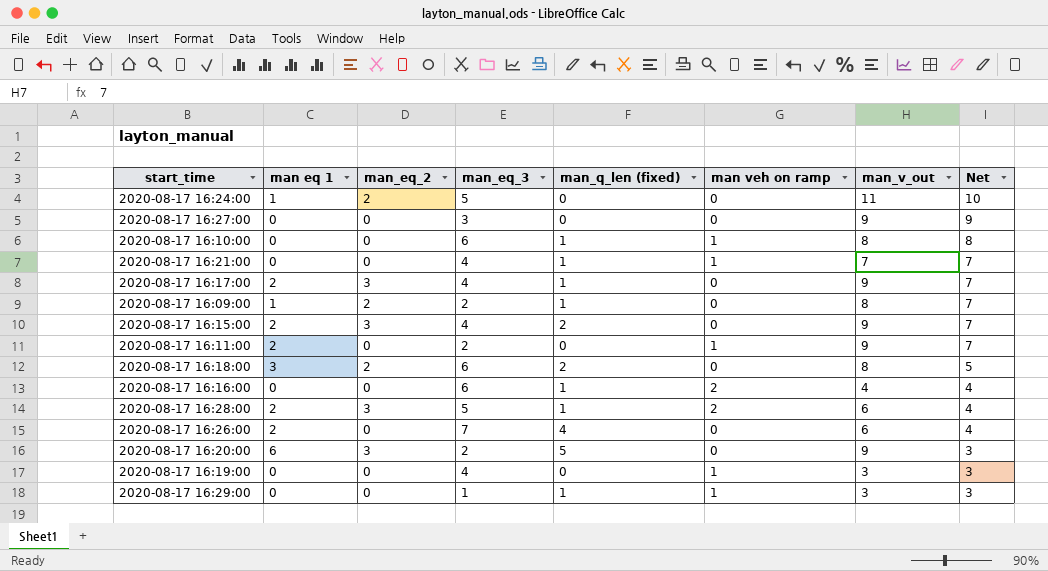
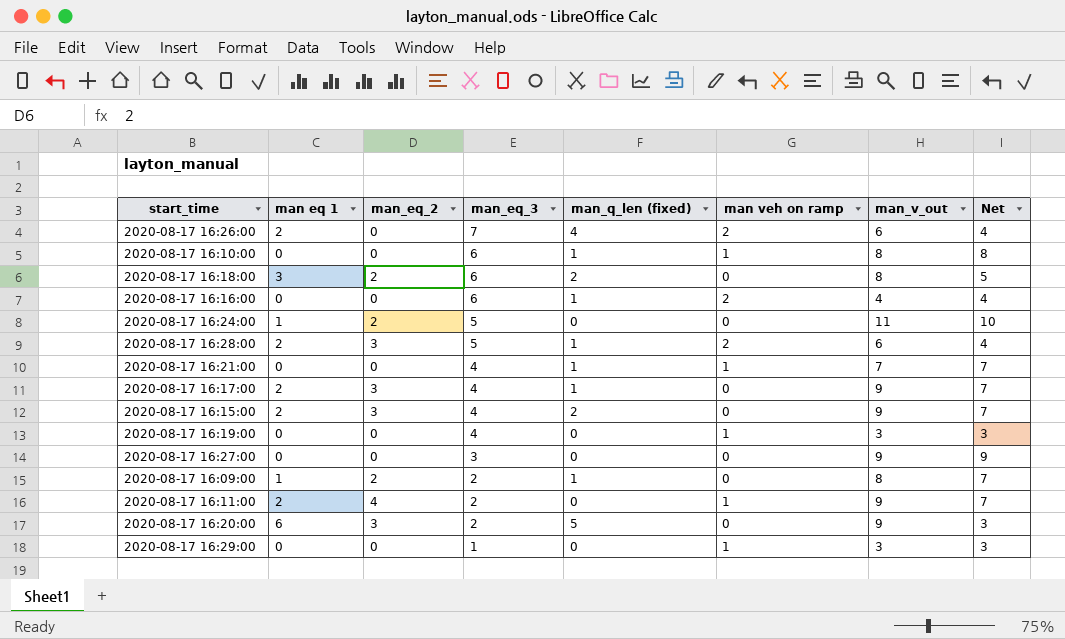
row order: Net descending -> man_eq_3 descending
2020-08-17 16:26:00 | man veh on ramp: 0 -> 2
2020-08-17 16:11:00 | man_eq_2: 0 -> 4
2020-08-17 16:29:00 | man_q_len (fixed): 1 -> 0

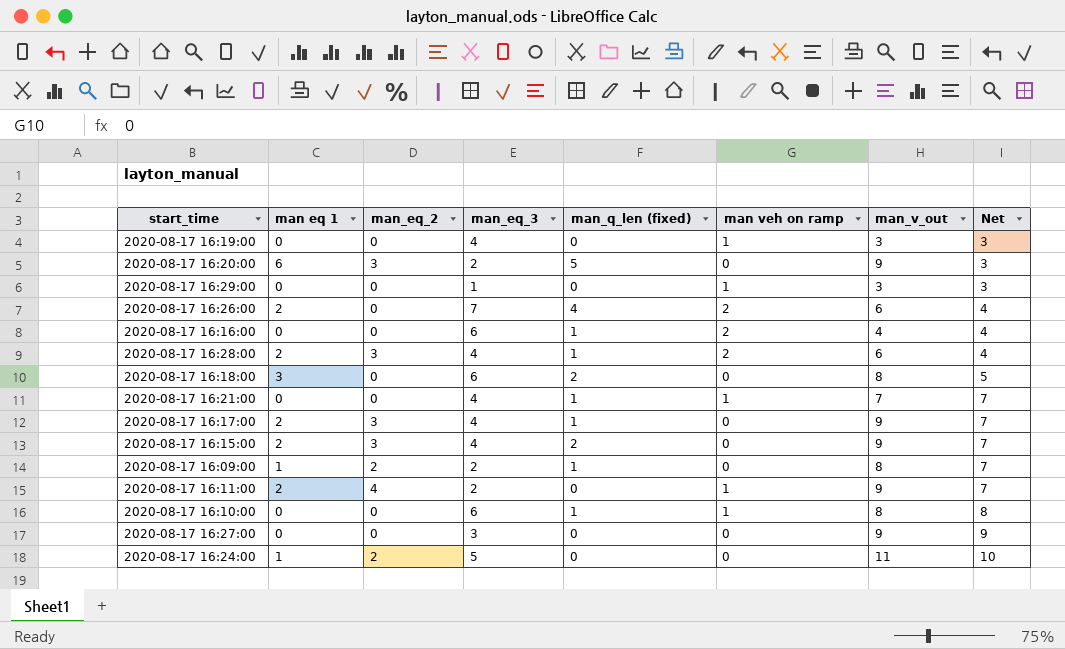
row order: man_eq_3 descending -> Net ascending
2020-08-17 16:28:00 | man_eq_3: 5 -> 4
2020-08-17 16:18:00 | man_eq_2: 2 -> 0

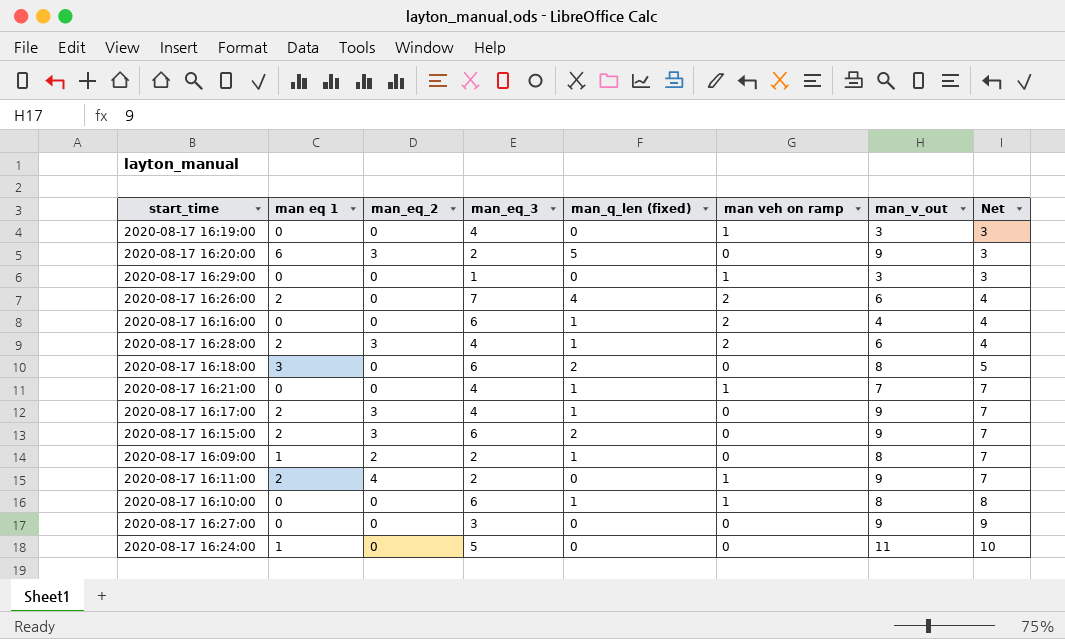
2020-08-17 16:15:00 | man_eq_3: 4 -> 6
2020-08-17 16:24:00 | man_eq_2: 2 -> 0

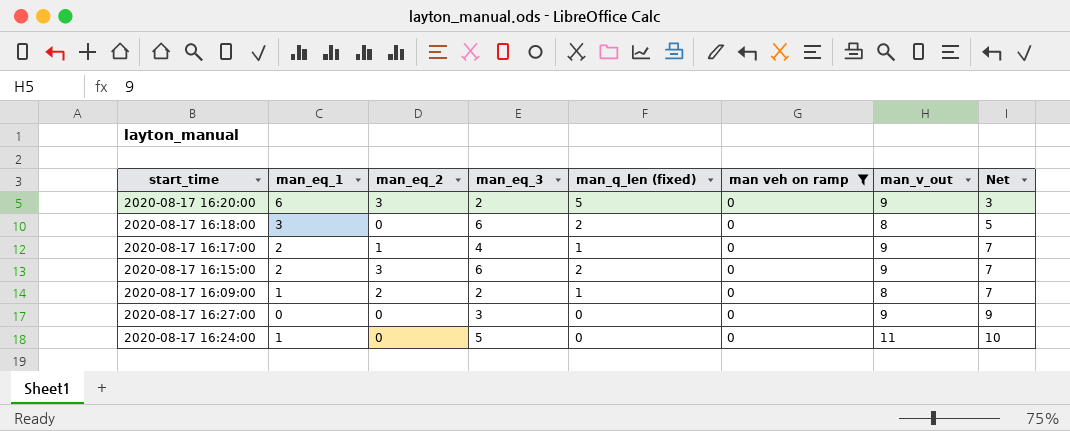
filter: none -> man veh on ramp = 0
column name: man eq 1 -> man_eq_1
2020-08-17 16:17:00 | man_eq_2: 3 -> 1

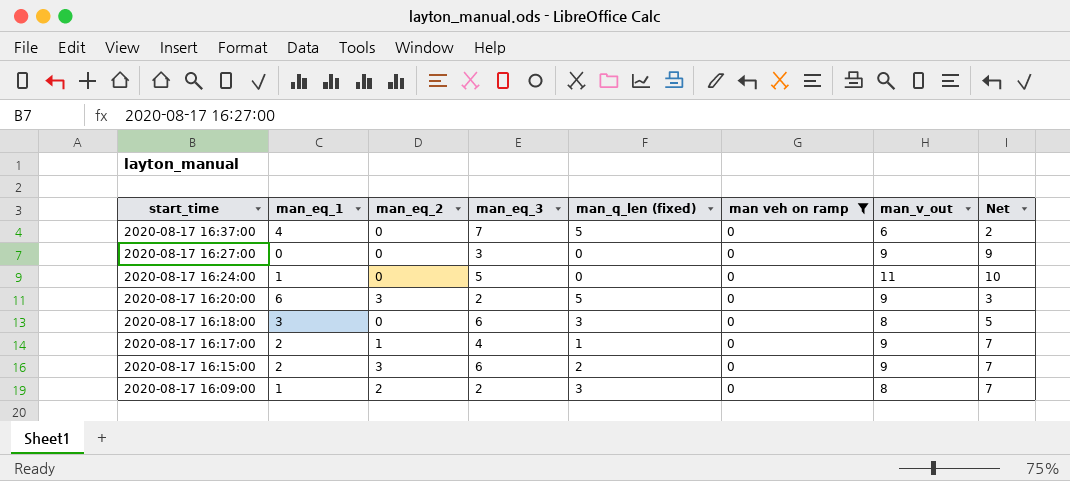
row order: Net ascending -> start_time descending
row 2020-08-17 16:37:00: none -> 4 | 0 | 7 | 5 | 0 | 6 | 2
2020-08-17 16:18:00 | man_q_len (fixed): 2 -> 3
2020-08-17 16:09:00 | man_q_len (fixed): 1 -> 3

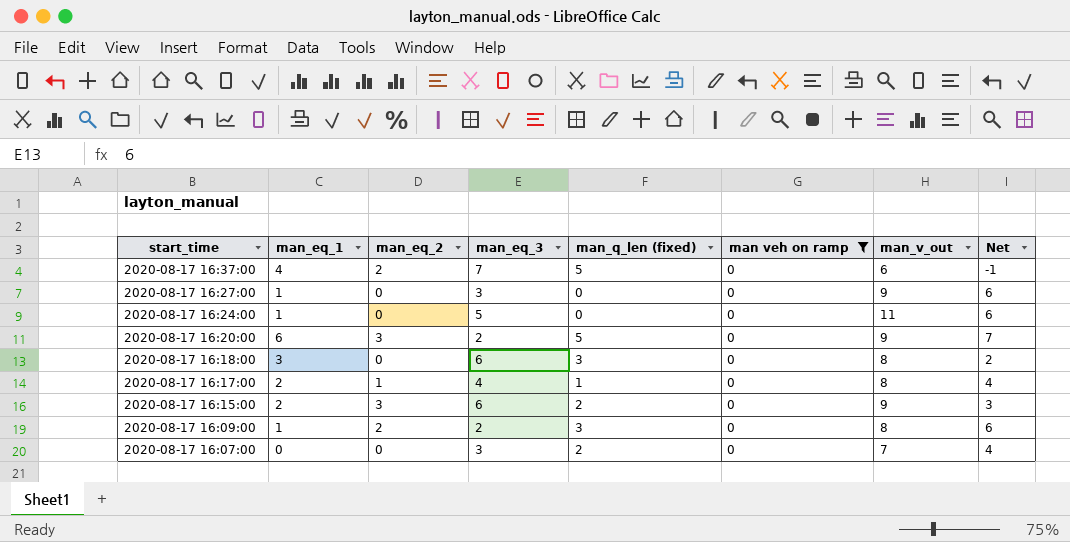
column Net | formula: [man_v_out] - [man_eq_1] -> [man_v_out] - [man_eq_3]
2020-08-17 16:37:00 | man_eq_2: 0 -> 2
2020-08-17 16:27:00 | man_eq_1: 0 -> 1
2020-08-17 16:17:00 | man_v_out: 9 -> 8
row 2020-08-17 16:07:00: none -> 0 | 0 | 3 | 2 | 0 | 7 | 4

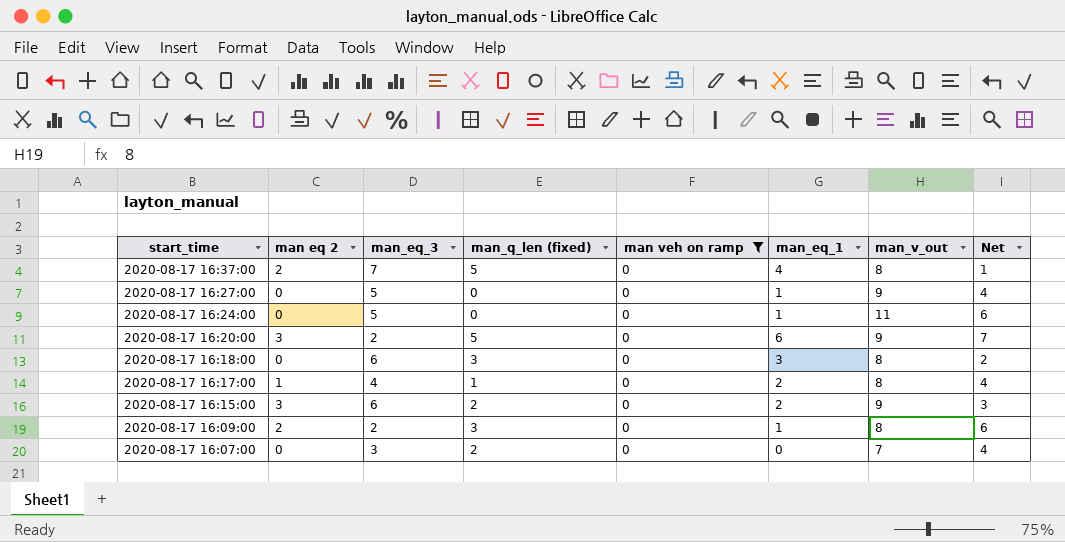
column name: man_eq_2 -> man eq 2
column man_eq_1 | position: 2 -> 6
2020-08-17 16:37:00 | man_v_out: 6 -> 8
2020-08-17 16:37:00 | Net: -1 -> 1
2020-08-17 16:27:00 | man_eq_3: 3 -> 5
2020-08-17 16:27:00 | Net: 6 -> 4

